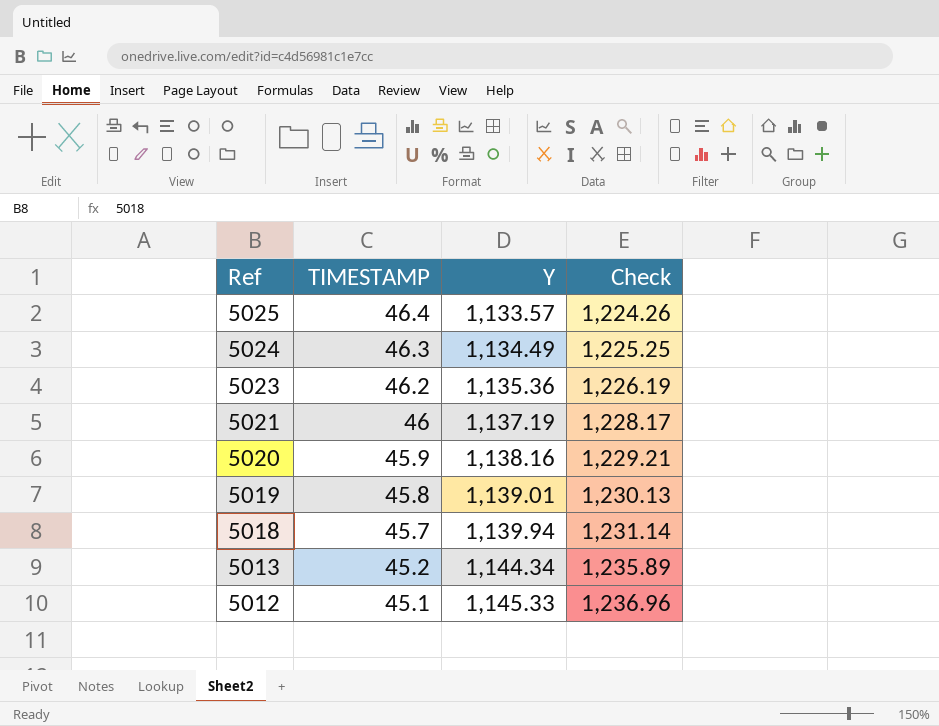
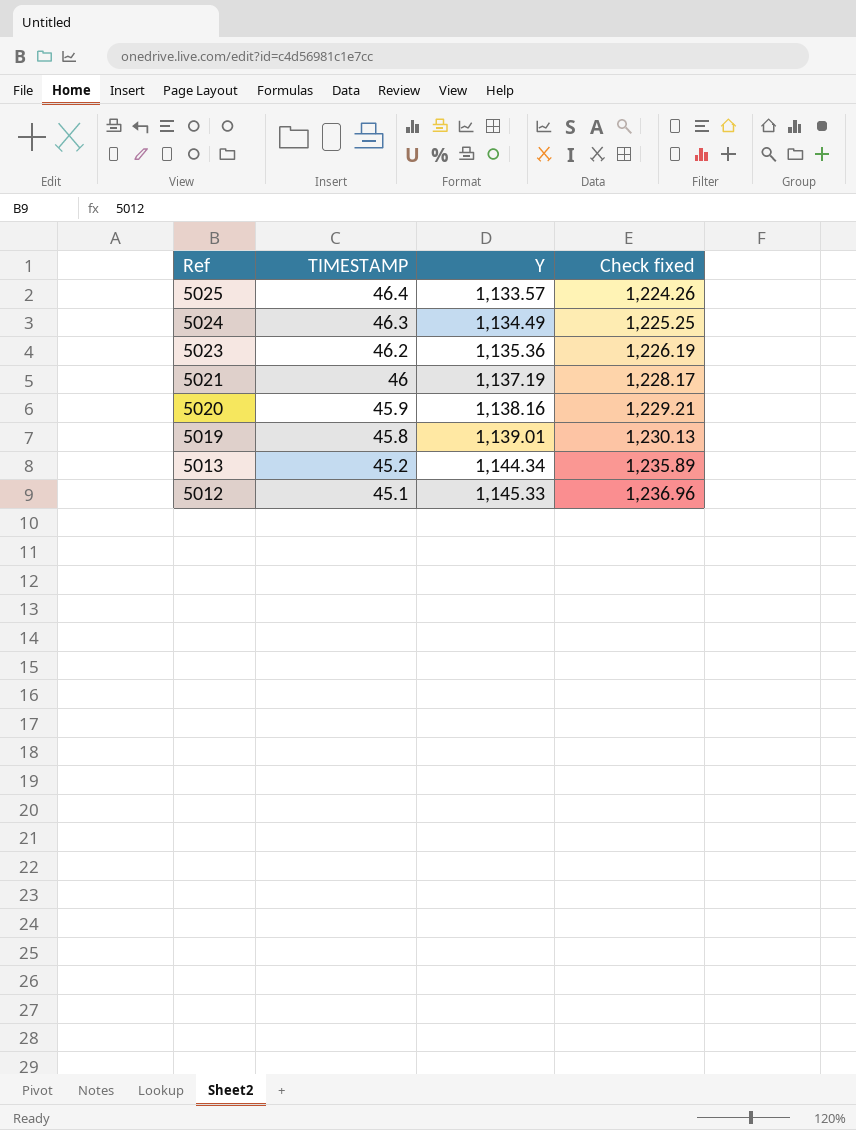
column name: Check -> Check fixed
row 5018: 45.7 | 1,139.94 | 1,231.14 -> none

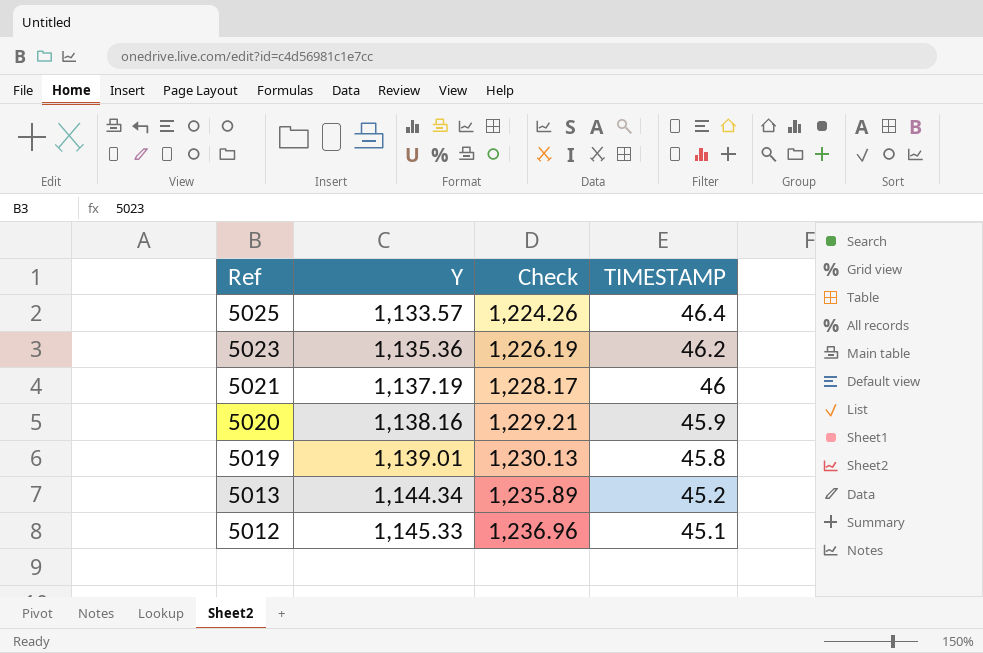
column name: Check fixed -> Check
column TIMESTAMP | position: 2 -> 4
row 5024: 46.3 | 1,134.49 | 1,225.25 -> none

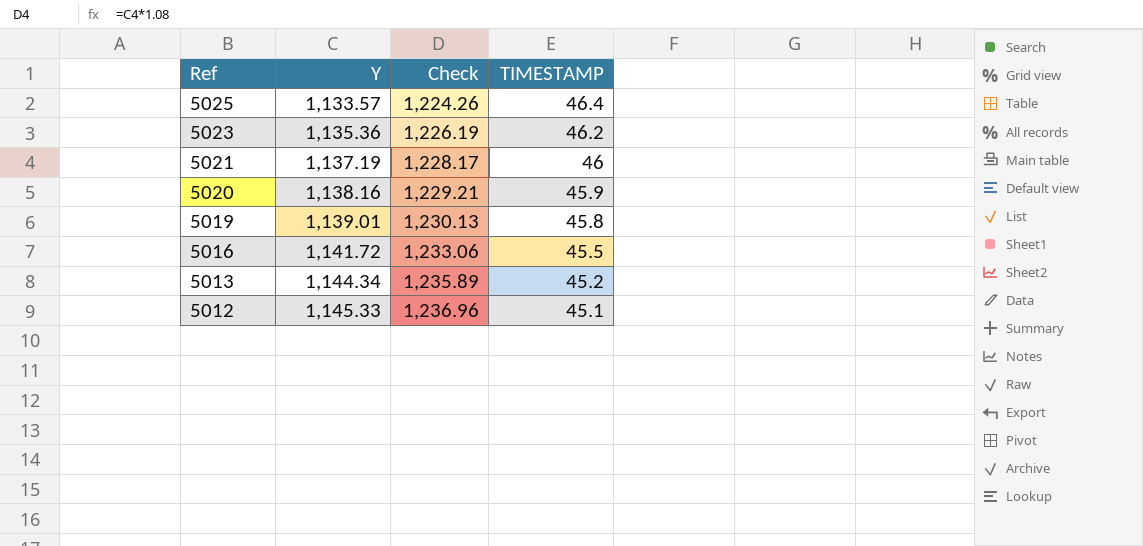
row 5016: none -> 1,141.72 | 1,233.06 | 45.5

